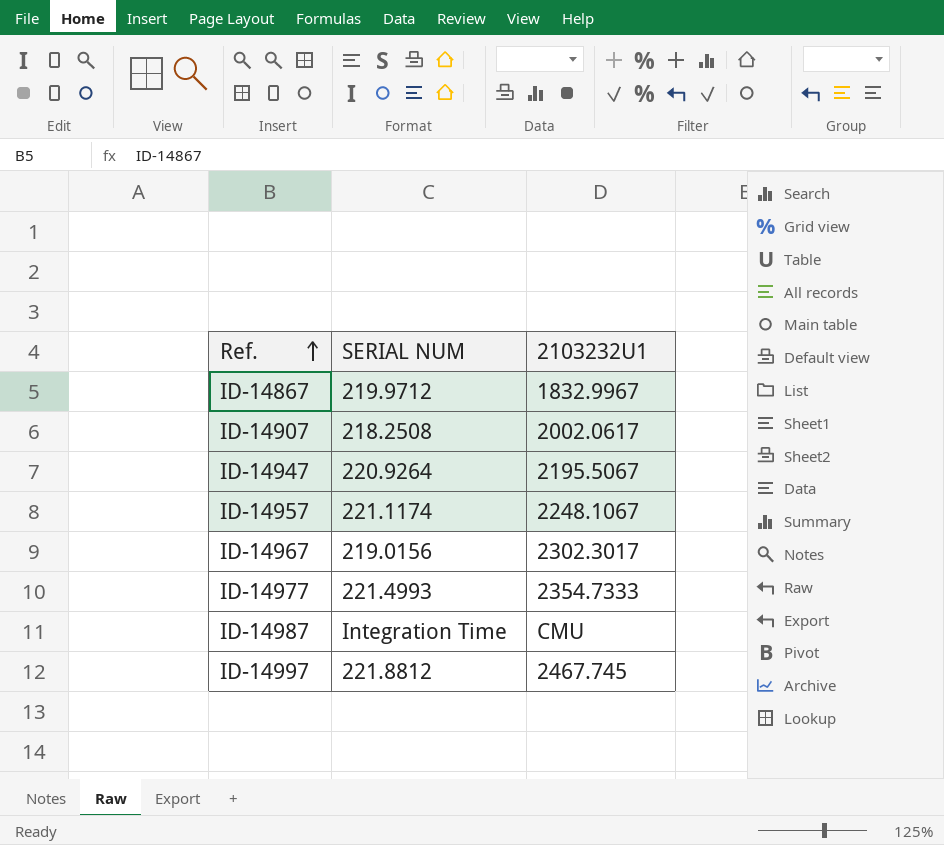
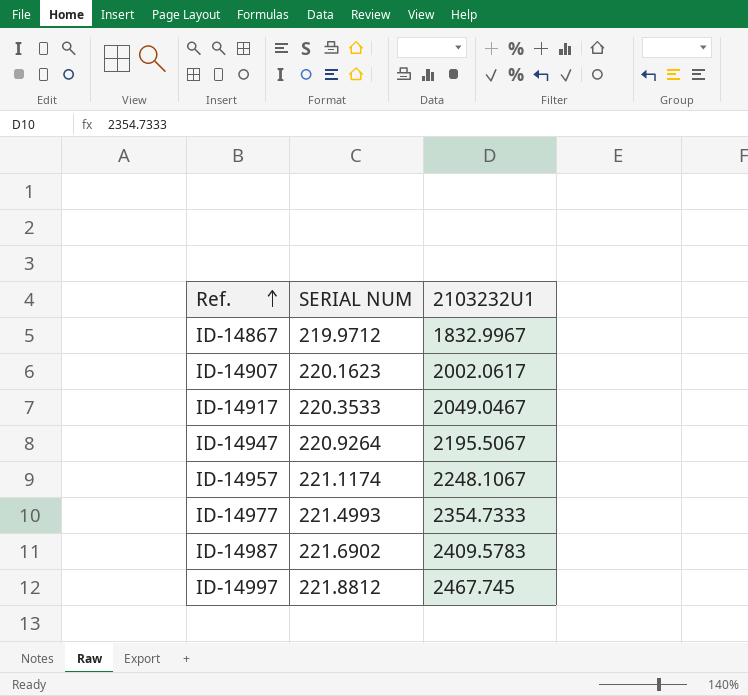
row ID-14967: 219.0156 | 2302.3017 -> none
ID-14907 | SERIAL NUM: 218.2508 -> 220.1623
row ID-14917: none -> 220.3533 | 2049.0467
ID-14987 | SERIAL NUM: Integration Time -> 221.6902
ID-14987 | 2103232U1: CMU -> 2409.5783

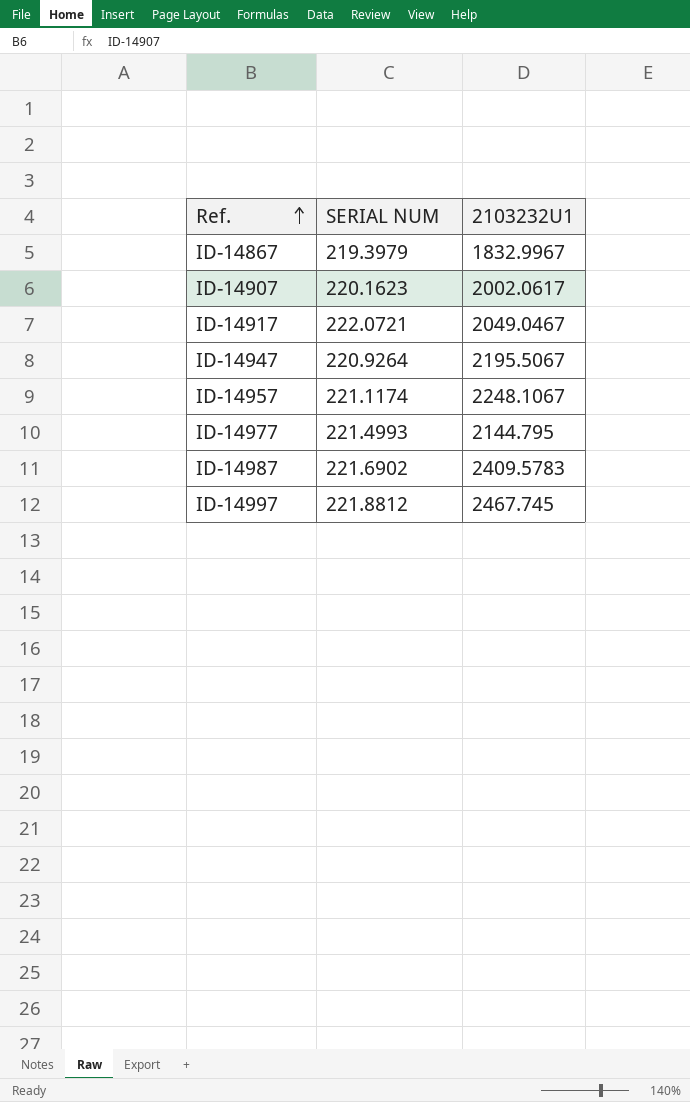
ID-14867 | SERIAL NUM: 219.9712 -> 219.3979
ID-14917 | SERIAL NUM: 220.3533 -> 222.0721
ID-14977 | 2103232U1: 2354.7333 -> 2144.795

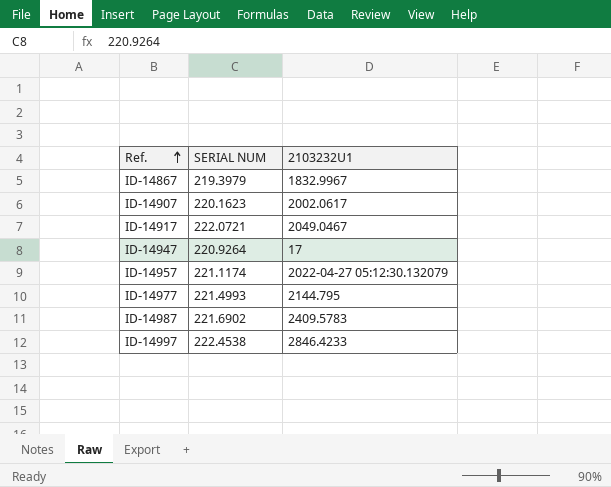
ID-14947 | 2103232U1: 2195.5067 -> 17
ID-14957 | 2103232U1: 2248.1067 -> 2022-04-27 05:12:30.132079
ID-14997 | SERIAL NUM: 221.8812 -> 222.4538
ID-14997 | 2103232U1: 2467.745 -> 2846.4233

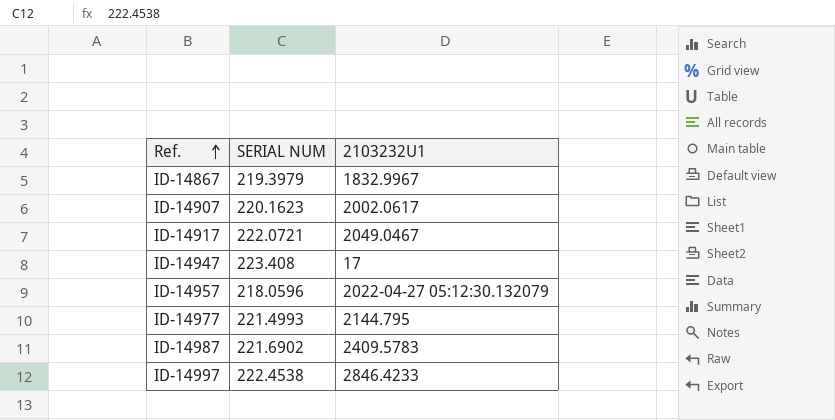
ID-14947 | SERIAL NUM: 220.9264 -> 223.408
ID-14957 | SERIAL NUM: 221.1174 -> 218.0596

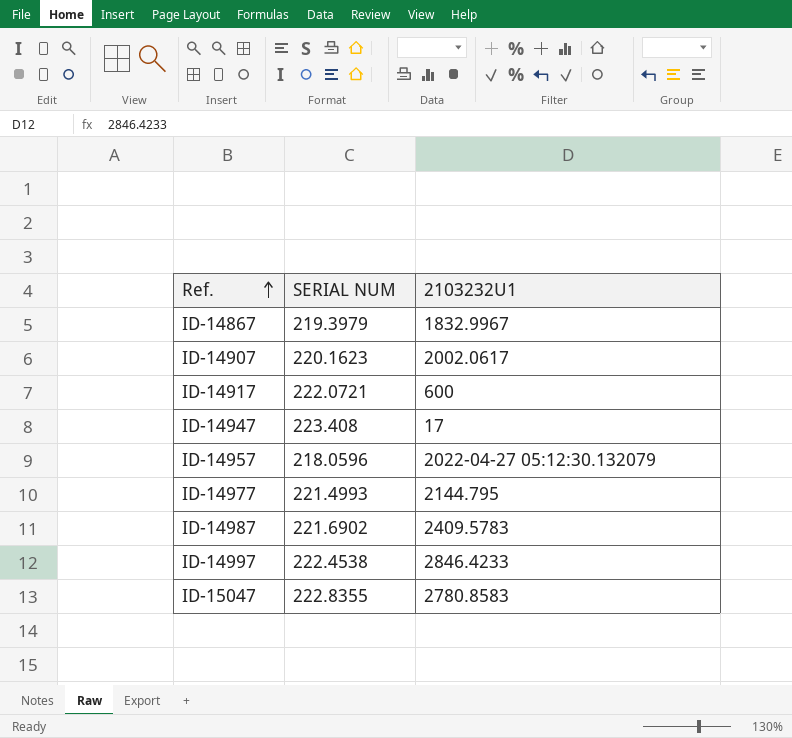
ID-14917 | 2103232U1: 2049.0467 -> 600
row ID-15047: none -> 222.8355 | 2780.8583

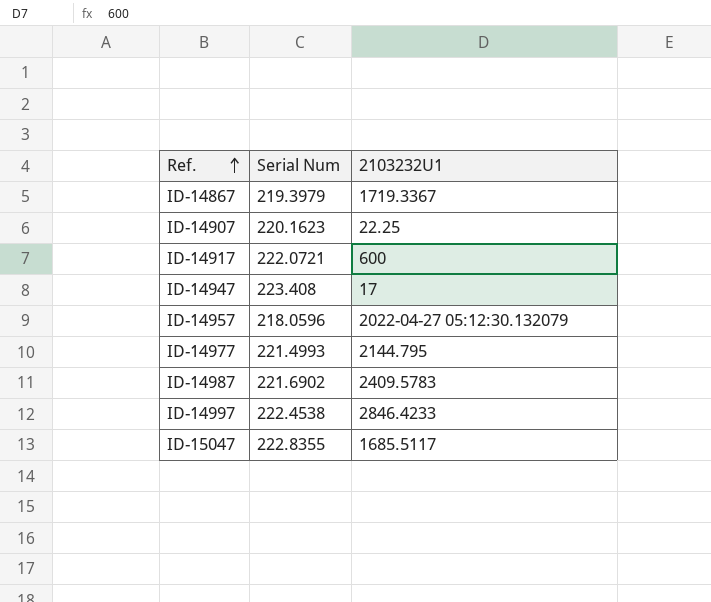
column name: SERIAL NUM -> Serial Num
ID-14867 | 2103232U1: 1832.9967 -> 1719.3367
ID-14907 | 2103232U1: 2002.0617 -> 22.25
ID-15047 | 2103232U1: 2780.8583 -> 1685.5117

